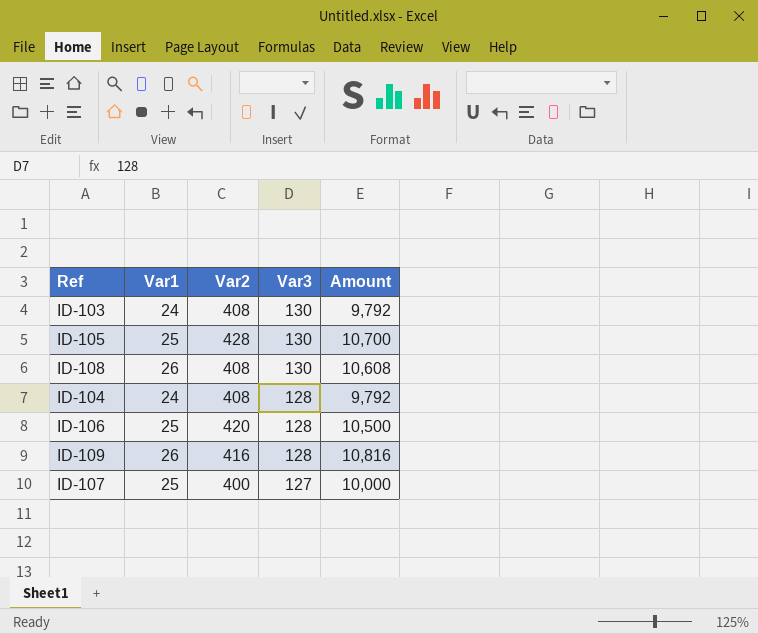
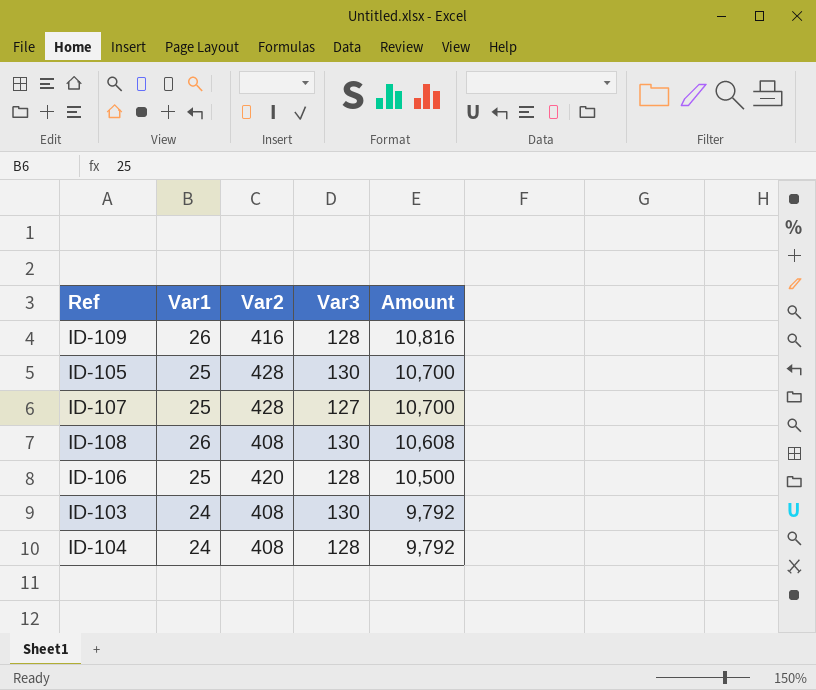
row order: Var3 descending -> Amount descending
ID-107 | Var2: 400 -> 428
ID-107 | Amount: 10,000 -> 10,700

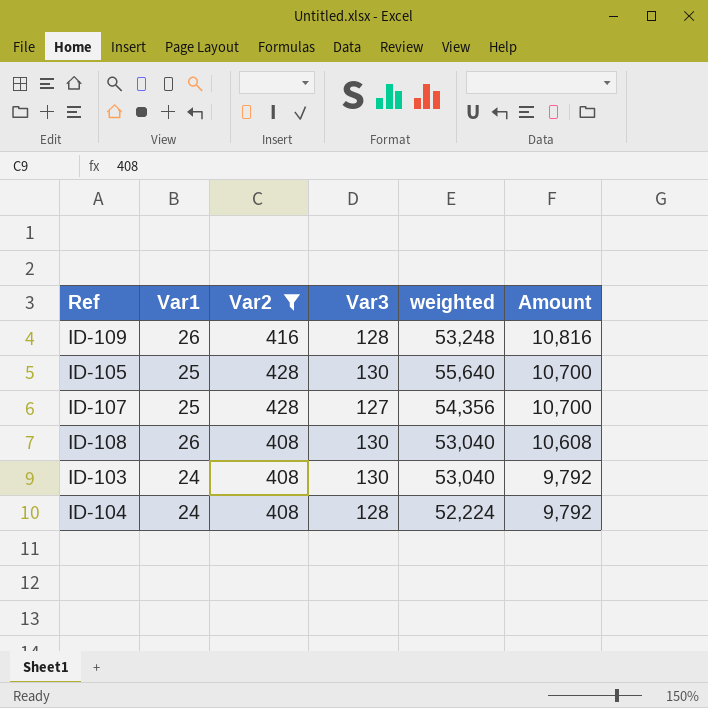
filter: none -> Var2 != 420
column weighted | formula: none -> [Var2] * [Var3]

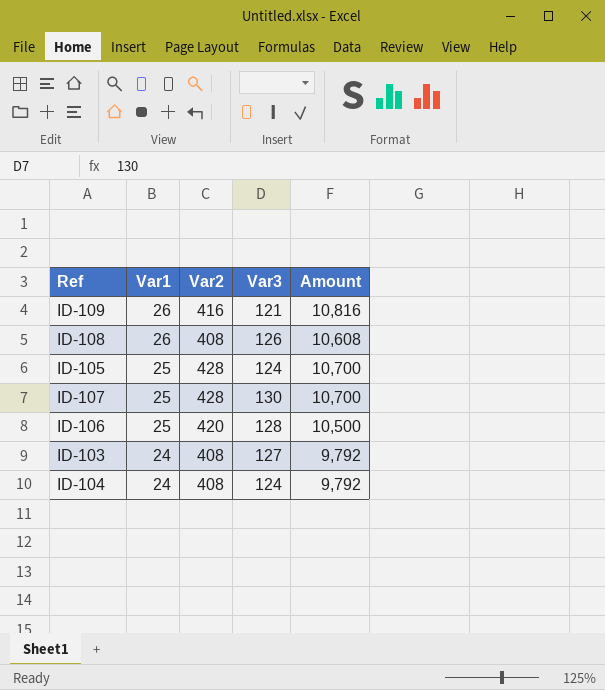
filter: Var2 != 420 -> none
row order: Amount descending -> Var1 descending
column weighted | formula: [Var2] * [Var3] -> none
ID-109 | Var3: 128 -> 121
ID-108 | Var3: 130 -> 126
ID-105 | Var3: 130 -> 124
ID-107 | Var3: 127 -> 130
ID-103 | Var3: 130 -> 127
ID-104 | Var3: 128 -> 124

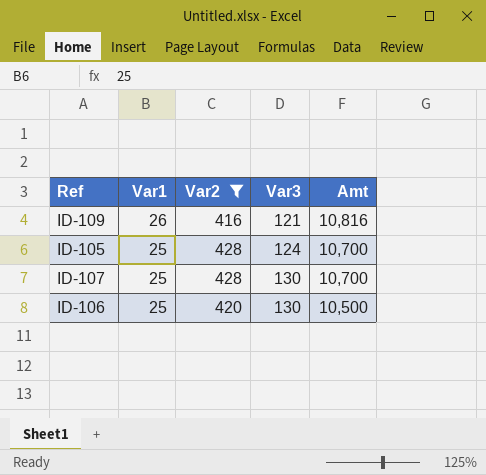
filter: none -> Var2 != 408
column name: Amount -> Amt
ID-106 | Var3: 128 -> 130

